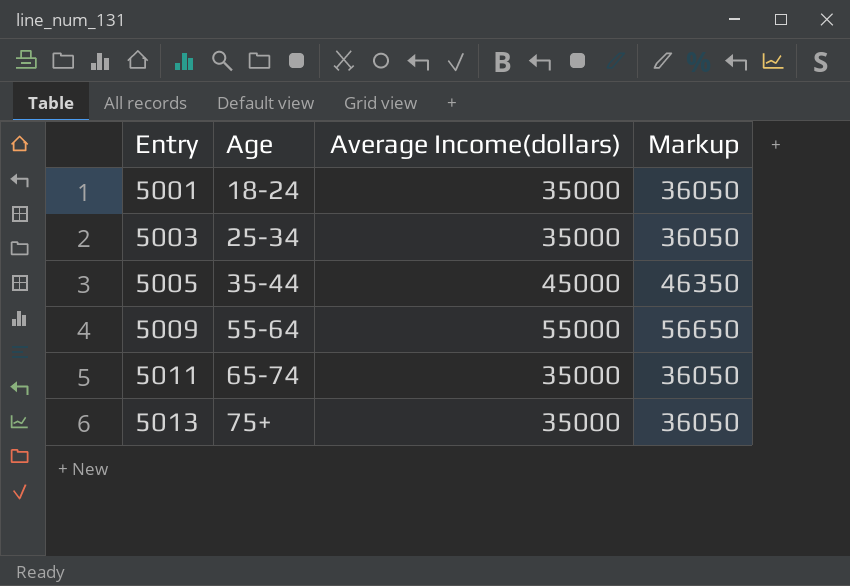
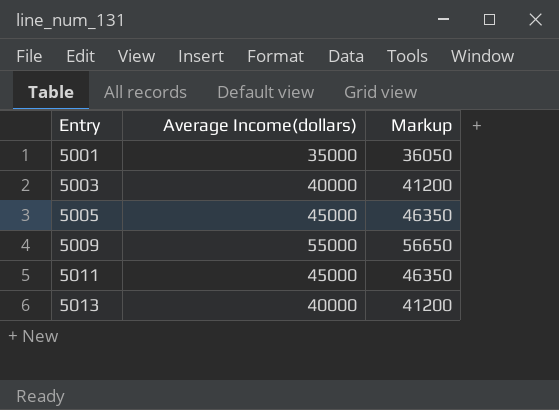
column Age | position: 2 -> none
5003 | Average Income(dollars): 35000 -> 40000
5003 | Markup: 36050 -> 41200
5011 | Average Income(dollars): 35000 -> 45000
5011 | Markup: 36050 -> 46350
5013 | Average Income(dollars): 35000 -> 40000
5013 | Markup: 36050 -> 41200

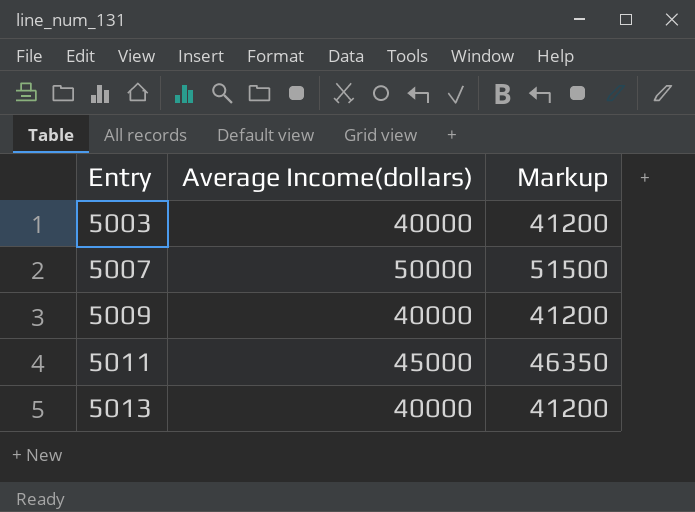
row 5001: 35000 | 36050 -> none
row 5005: 45000 | 46350 -> none
row 5007: none -> 50000 | 51500
5009 | Average Income(dollars): 55000 -> 40000
5009 | Markup: 56650 -> 41200

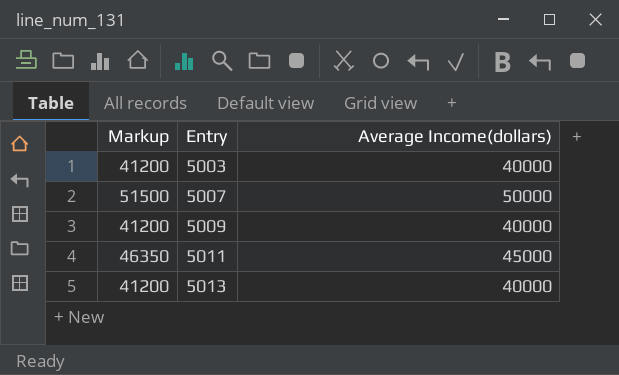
column Markup | position: 3 -> 1

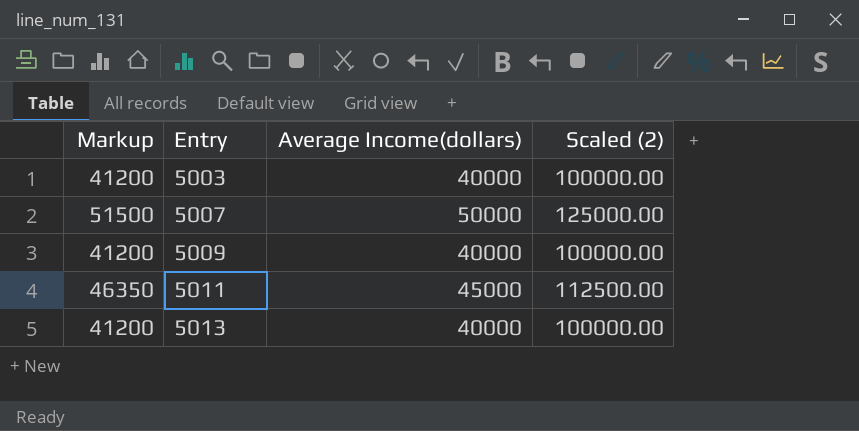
column Scaled (2) | formula: none -> [Average Income(dollars)] * 2.5

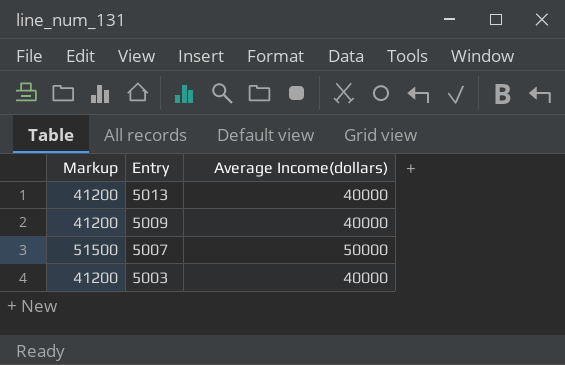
row order: Entry ascending -> Entry descending
column Scaled (2) | formula: [Average Income(dollars)] * 2.5 -> none
row 5011: 46350 | 45000 | 112500.00 -> none

